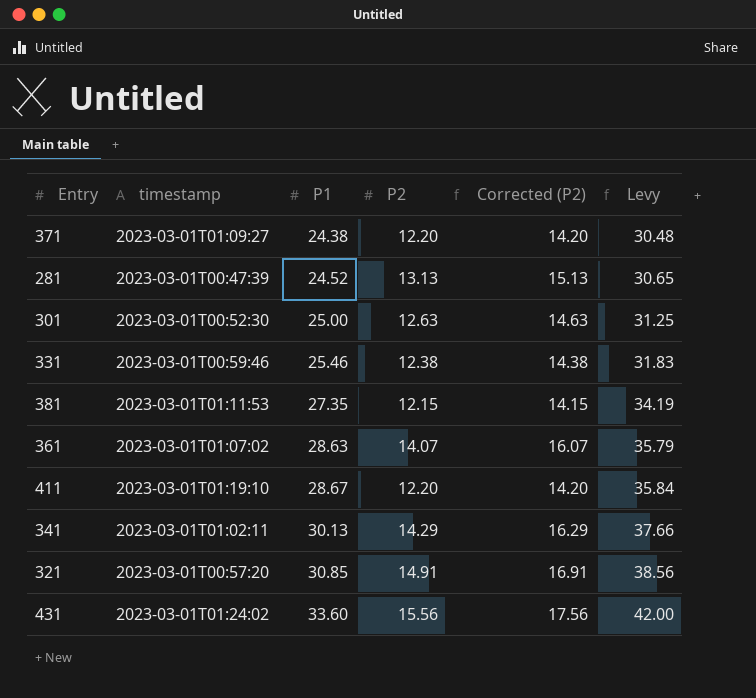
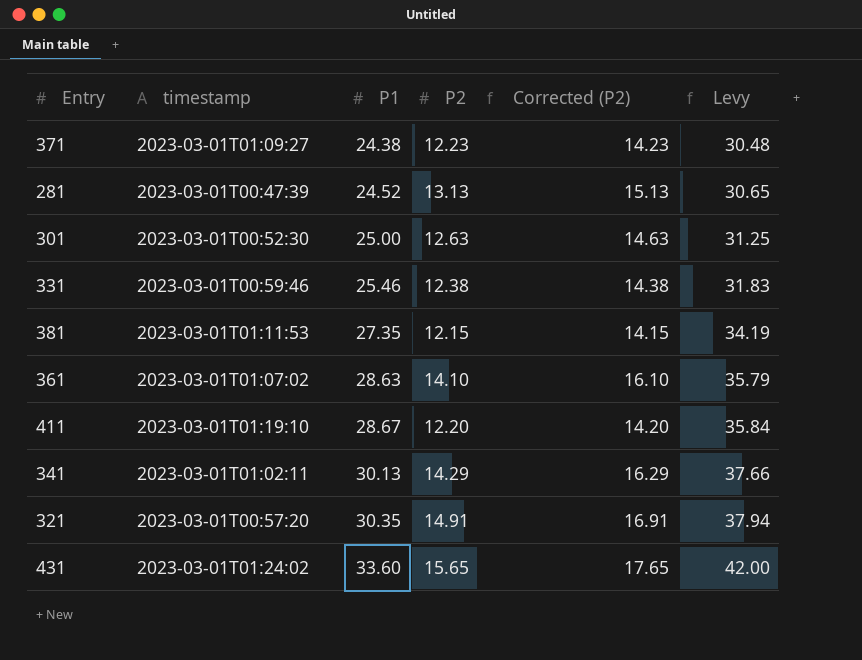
371 | P2: 12.20 -> 12.23
371 | Corrected (P2): 14.20 -> 14.23
361 | P2: 14.07 -> 14.10
361 | Corrected (P2): 16.07 -> 16.10
321 | P1: 30.85 -> 30.35
321 | Levy: 38.56 -> 37.94
431 | P2: 15.56 -> 15.65
431 | Corrected (P2): 17.56 -> 17.65

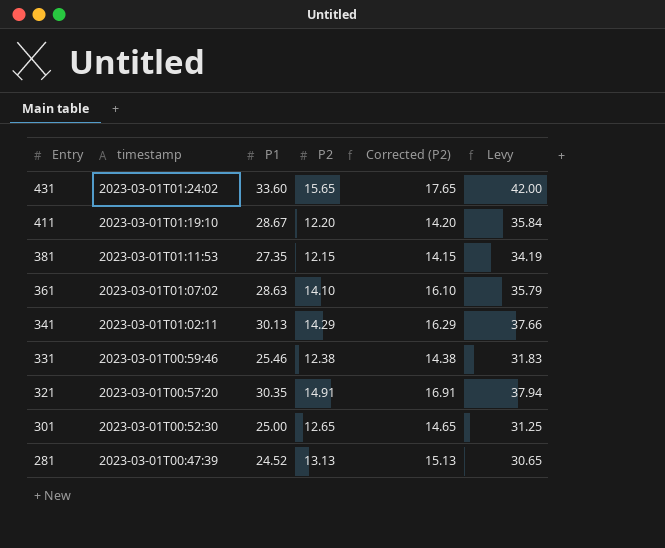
row order: P1 ascending -> Entry descending
row 371: 2023-03-01T01:09:27 | 24.38 | 12.23 | 14.23 | 30.48 -> none
301 | P2: 12.63 -> 12.65
301 | Corrected (P2): 14.63 -> 14.65

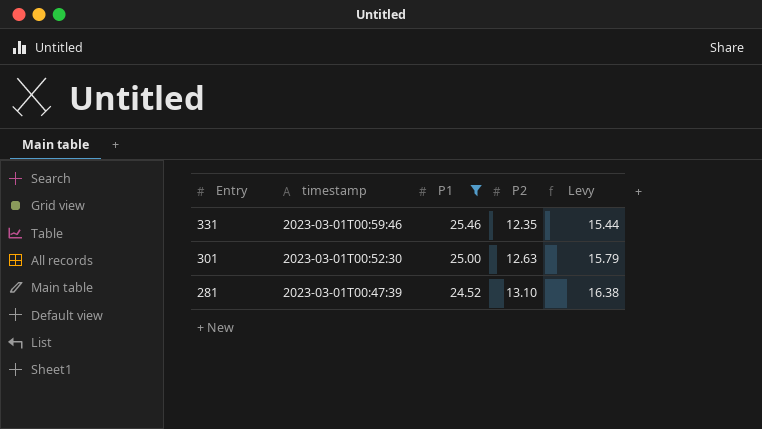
filter: none -> P1 <= 25.46
column Corrected (P2) | formula: [P2] + 2 -> none
column Levy | formula: [P1] * 1.25 -> [P2] * 1.25
331 | P2: 12.38 -> 12.35
301 | P2: 12.65 -> 12.63
281 | P2: 13.13 -> 13.10

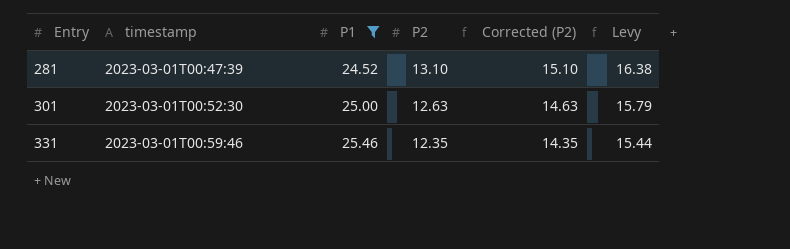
row order: Entry descending -> Entry ascending
column Corrected (P2) | formula: none -> [P2] + 2

